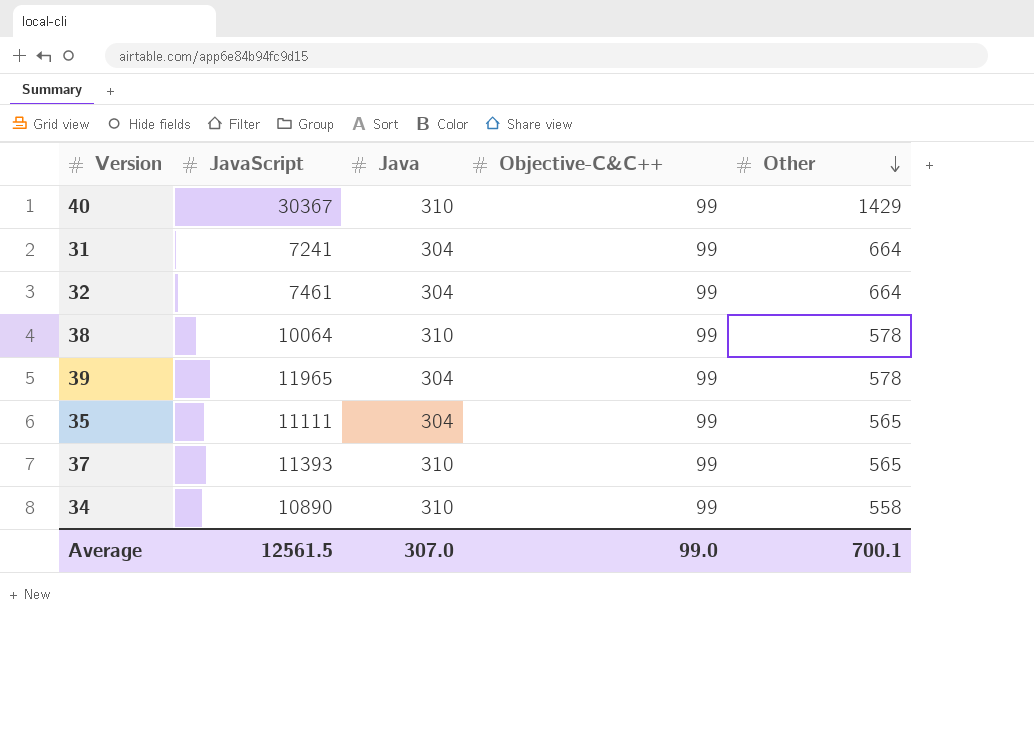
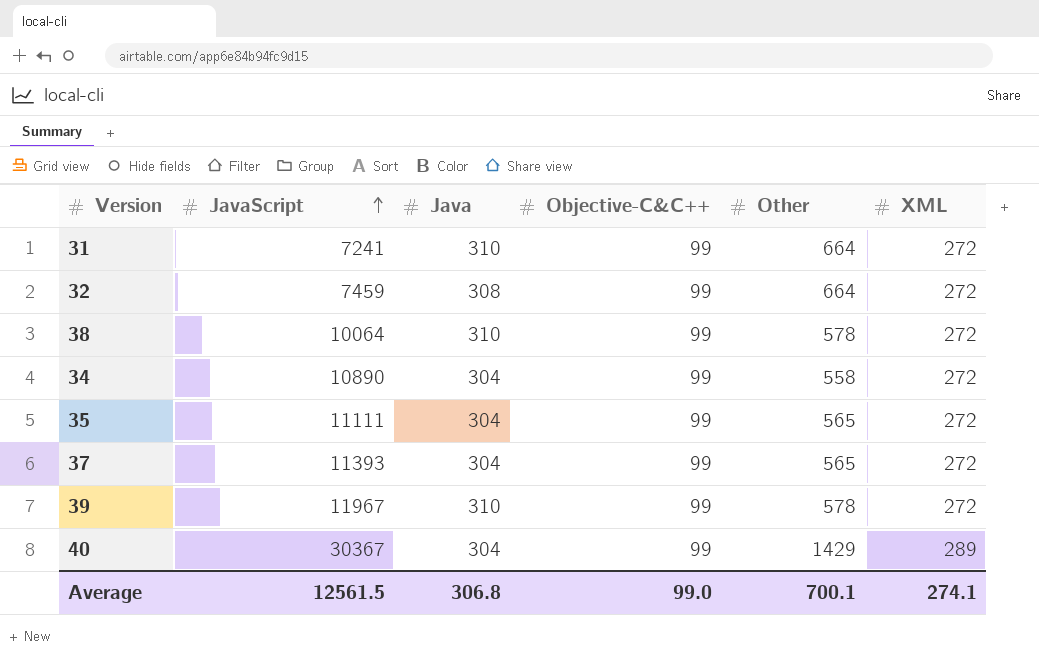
row order: Other descending -> JavaScript ascending
column XML | position: none -> 6
31 | Java: 304 -> 310
32 | JavaScript: 7461 -> 7459
32 | Java: 304 -> 308
34 | Java: 310 -> 304
37 | Java: 310 -> 304
39 | JavaScript: 11965 -> 11967
39 | Java: 304 -> 310
40 | Java: 310 -> 304
Average | Java: 307.0 -> 306.8

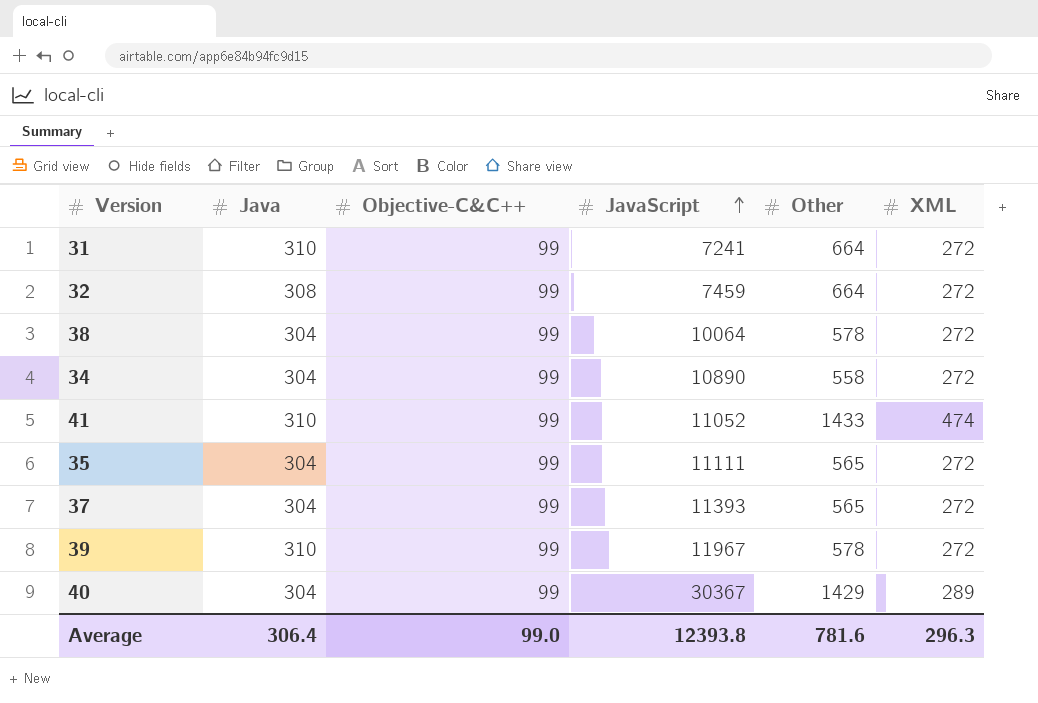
column JavaScript | position: 2 -> 4
38 | Java: 310 -> 304
row 41: none -> 310 | 99 | 11052 | 1433 | 474
Average | Java: 306.8 -> 306.4
Average | JavaScript: 12561.5 -> 12393.8
Average | Other: 700.1 -> 781.6
Average | XML: 274.1 -> 296.3

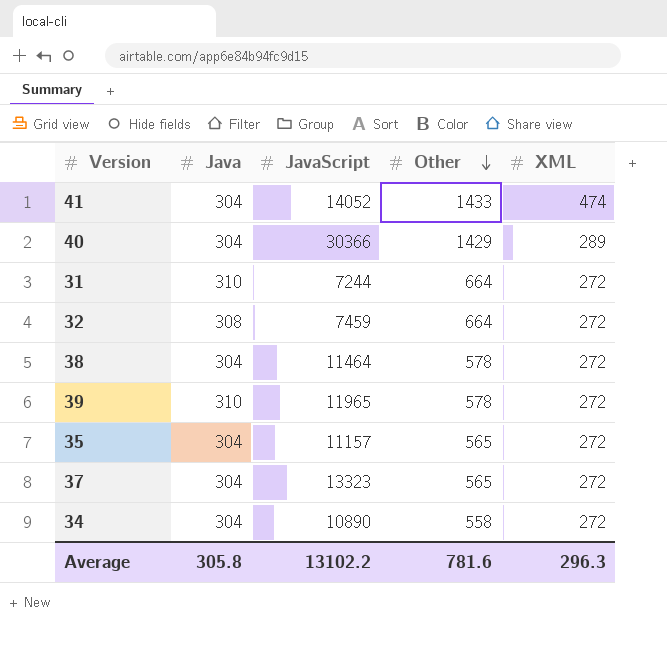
row order: JavaScript ascending -> Other descending
column Objective-C&C++ | position: 3 -> none
41 | Java: 310 -> 304
41 | JavaScript: 11052 -> 14052
40 | JavaScript: 30367 -> 30366
31 | JavaScript: 7241 -> 7244
38 | JavaScript: 10064 -> 11464
39 | JavaScript: 11967 -> 11965
35 | JavaScript: 11111 -> 11157
37 | JavaScript: 11393 -> 13323
Average | Java: 306.4 -> 305.8
Average | JavaScript: 12393.8 -> 13102.2

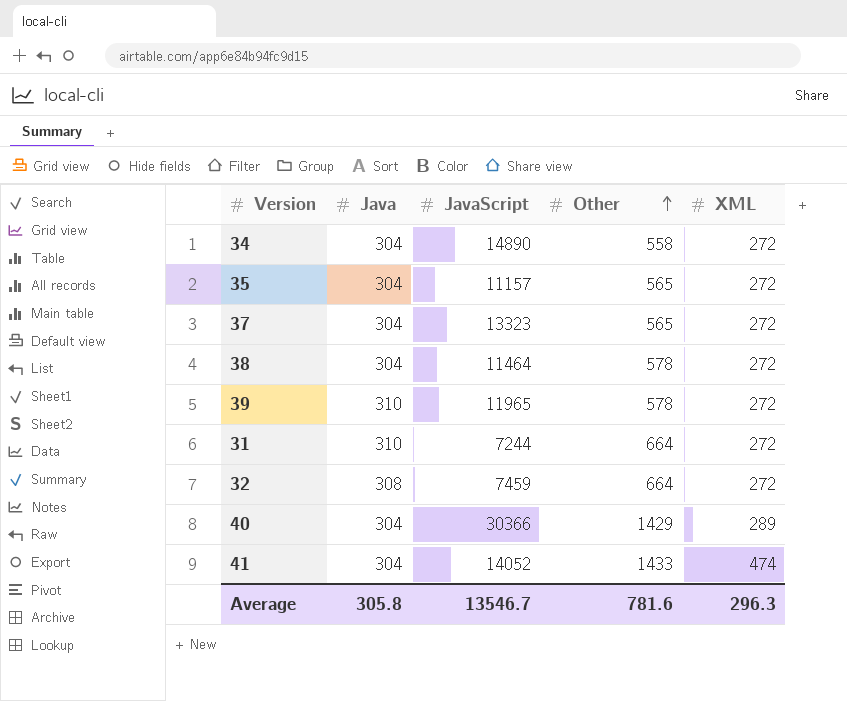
row order: Other descending -> Other ascending
34 | JavaScript: 10890 -> 14890
Average | JavaScript: 13102.2 -> 13546.7

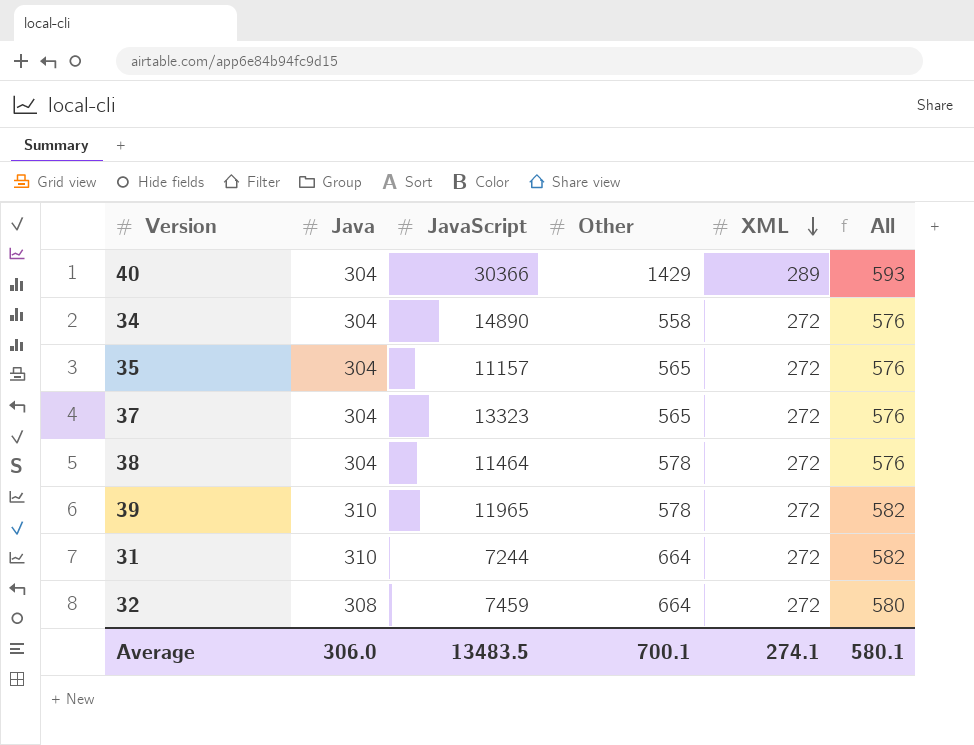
row order: Other ascending -> XML descending
column All | formula: none -> [Java] + [XML]
row 41: 304 | 14052 | 1433 | 474 -> none
Average | Java: 305.8 -> 306.0
Average | JavaScript: 13546.7 -> 13483.5
Average | Other: 781.6 -> 700.1
Average | XML: 296.3 -> 274.1

